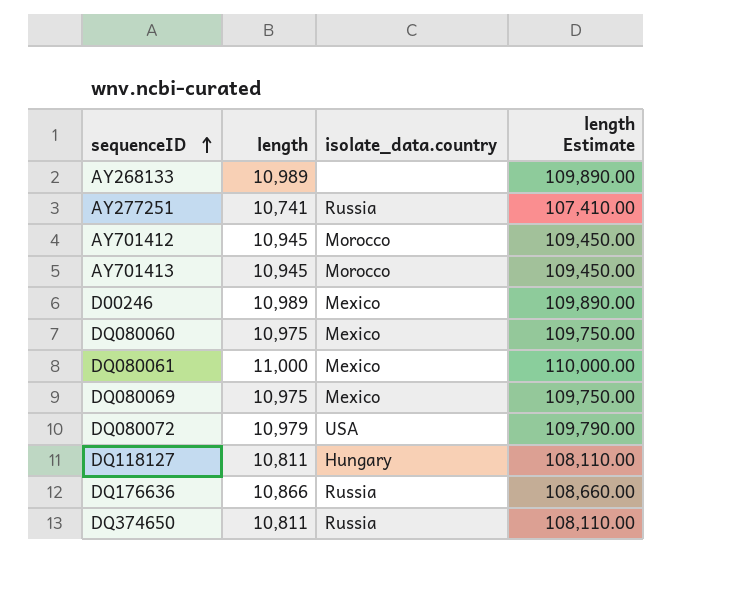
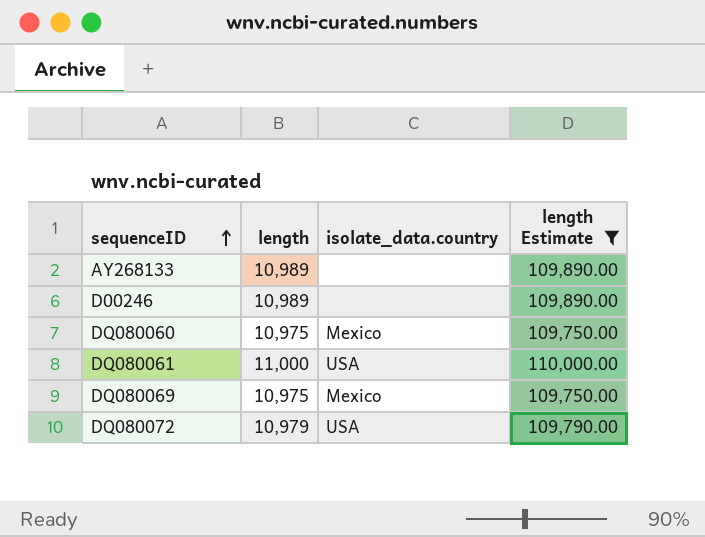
filter: none -> length Estimate >= 109,750.00
D00246 | isolate_data.country: Mexico -> none
DQ080061 | isolate_data.country: Mexico -> USA

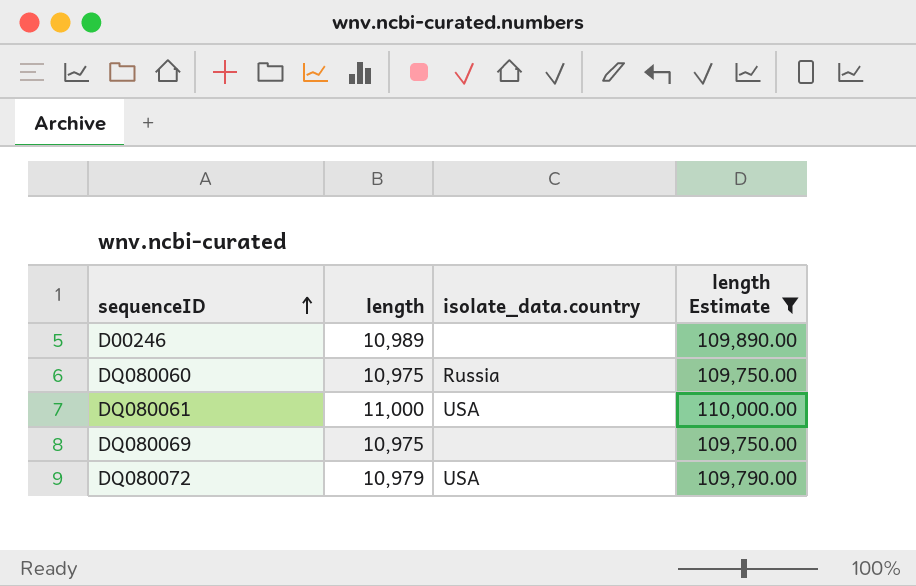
row AY268133: 10,989 | none | 109,890.00 -> none
DQ080060 | isolate_data.country: Mexico -> Russia
DQ080069 | isolate_data.country: Mexico -> none

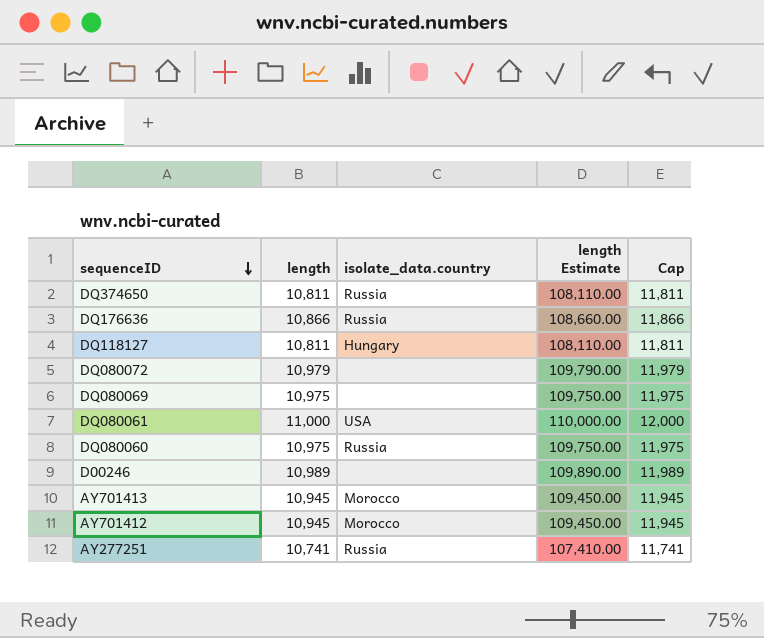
filter: length Estimate >= 109,750.00 -> none
row order: sequenceID ascending -> sequenceID descending
column Cap | formula: none -> [length] + 1000
DQ080072 | isolate_data.country: USA -> none

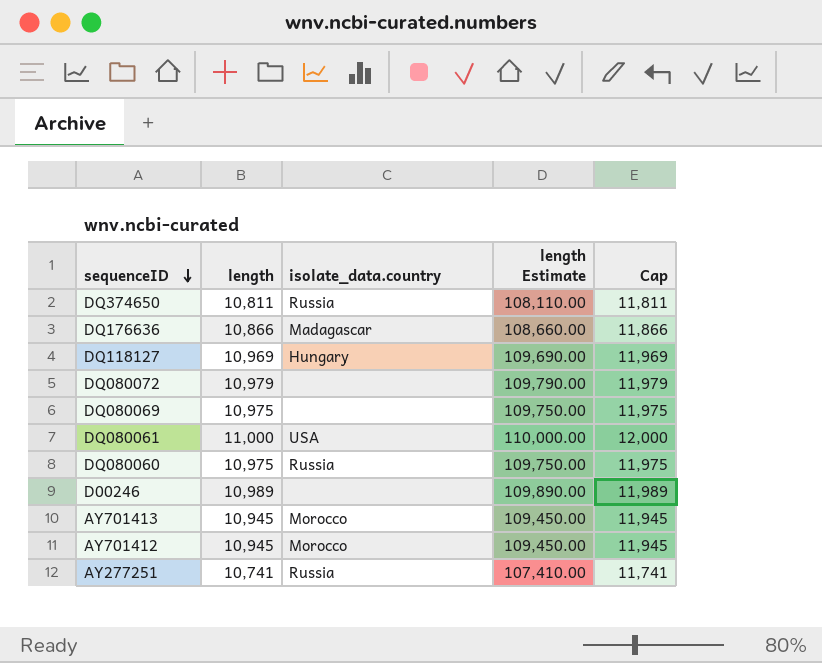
DQ176636 | isolate_data.country: Russia -> Madagascar
DQ118127 | length: 10,811 -> 10,969
DQ118127 | length Estimate: 108,110.00 -> 109,690.00
DQ118127 | Cap: 11,811 -> 11,969

